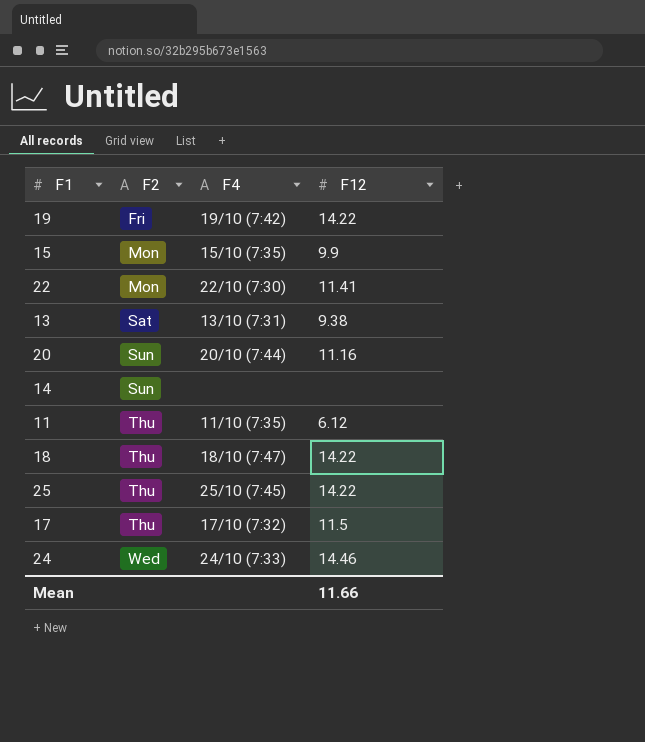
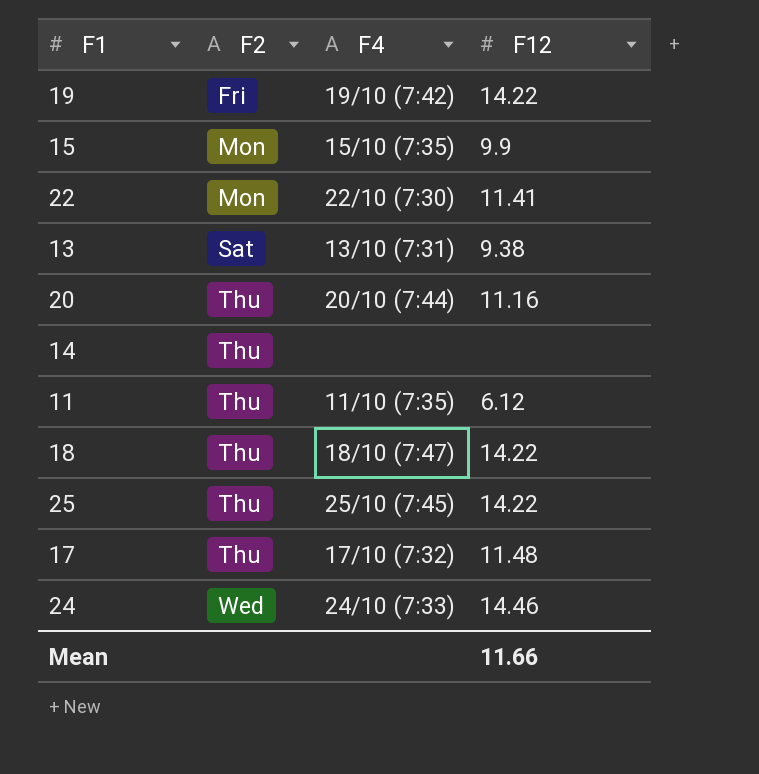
20 | F2: Sun -> Thu
14 | F2: Sun -> Thu
17 | F12: 11.5 -> 11.48

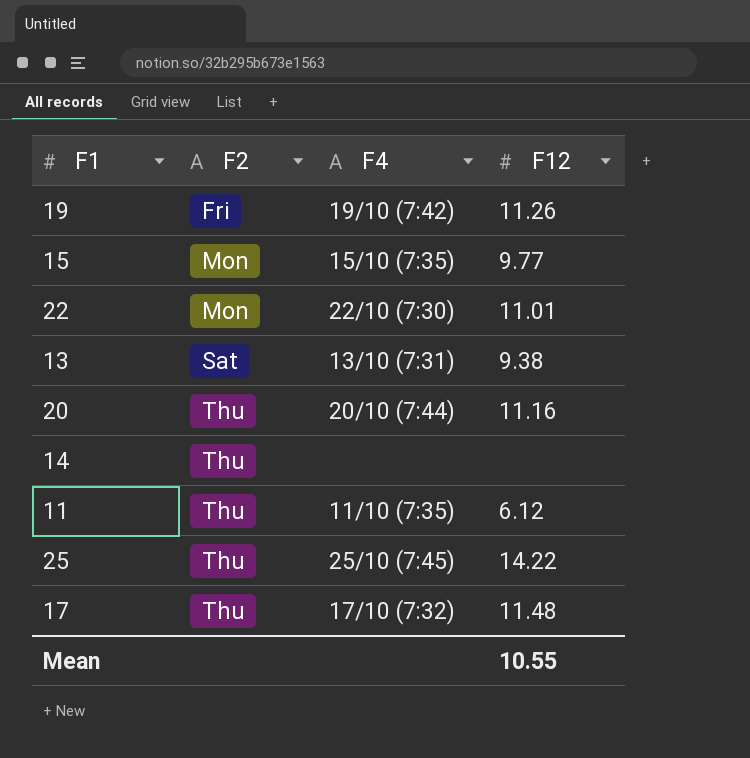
row 18: Thu | 18/10 (7:47) | 14.22 -> none
row 24: Wed | 24/10 (7:33) | 14.46 -> none
19 | F12: 14.22 -> 11.26
15 | F12: 9.9 -> 9.77
22 | F12: 11.41 -> 11.01
Mean | F12: 11.66 -> 10.55

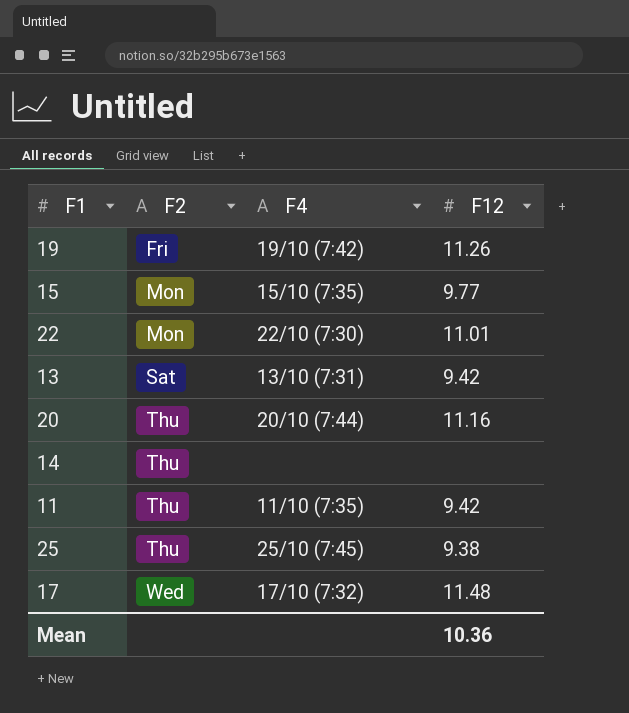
13 | F12: 9.38 -> 9.42
11 | F12: 6.12 -> 9.42
25 | F12: 14.22 -> 9.38
17 | F2: Thu -> Wed
Mean | F12: 10.55 -> 10.36

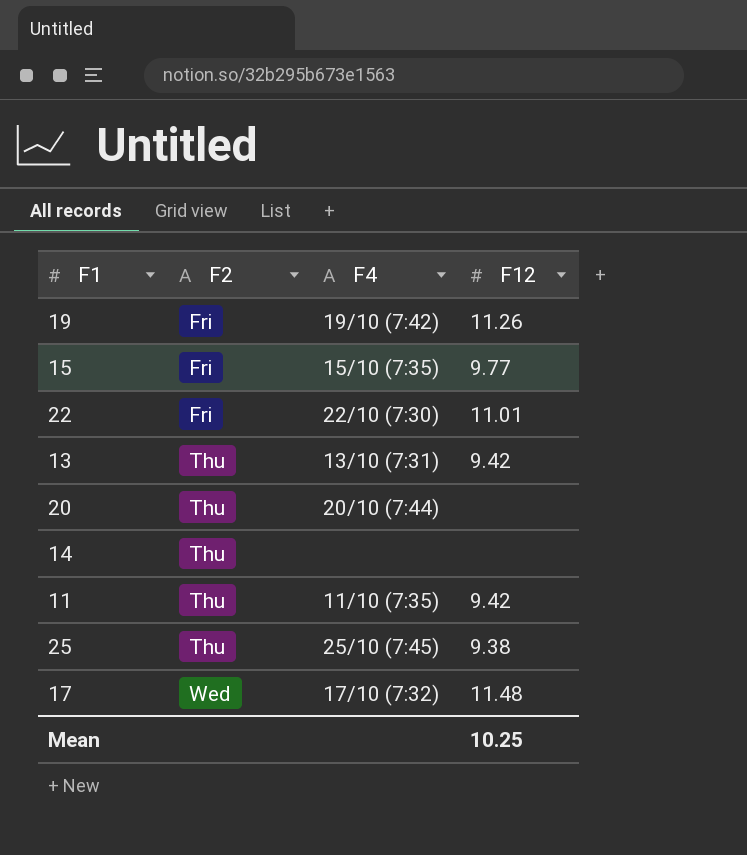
15 | F2: Mon -> Fri
22 | F2: Mon -> Fri
13 | F2: Sat -> Thu
20 | F12: 11.16 -> none
Mean | F12: 10.36 -> 10.25

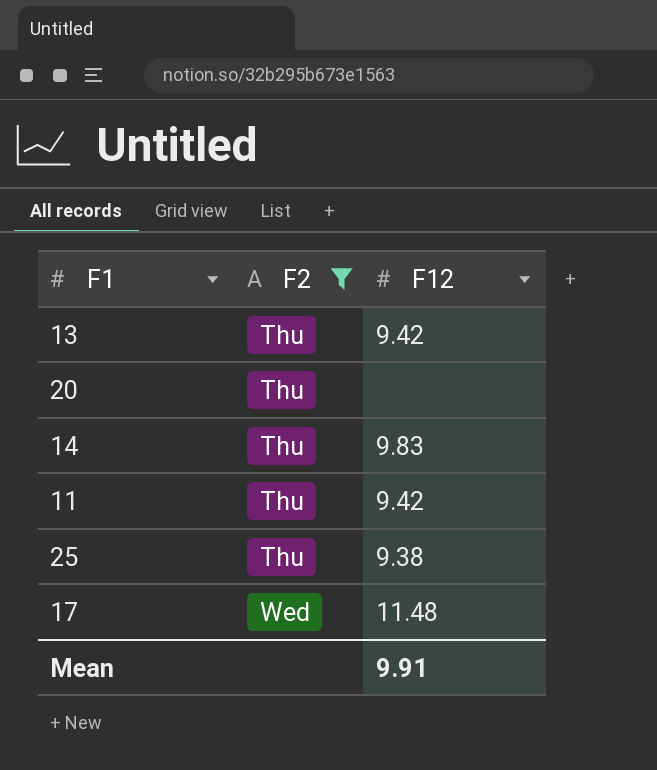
filter: none -> F2 != Fri
column F4 | position: 3 -> none
14 | F12: none -> 9.83
Mean | F12: 10.25 -> 9.91

